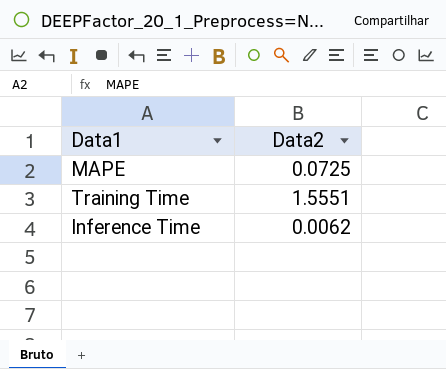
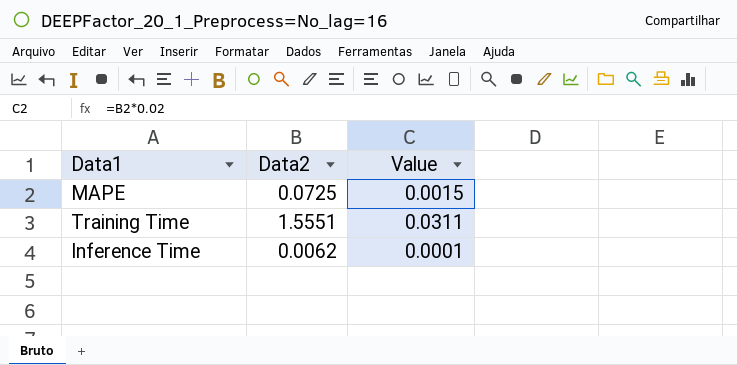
column Value | formula: none -> [Data2] * 0.02

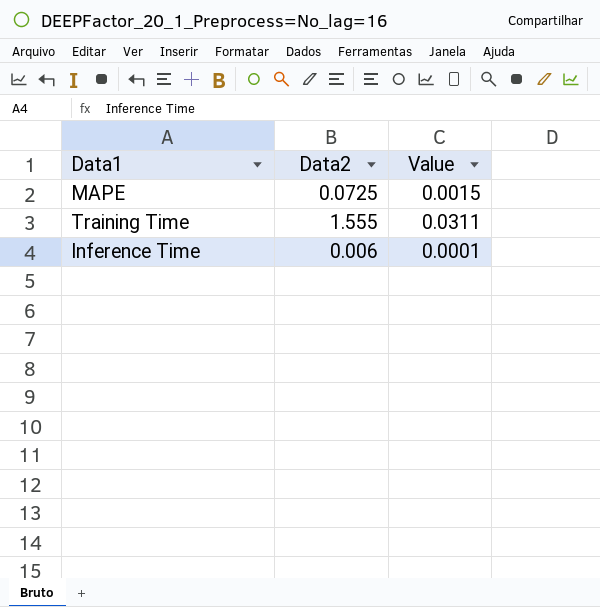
Training Time | Data2: 1.5551 -> 1.555
Inference Time | Data2: 0.0062 -> 0.006

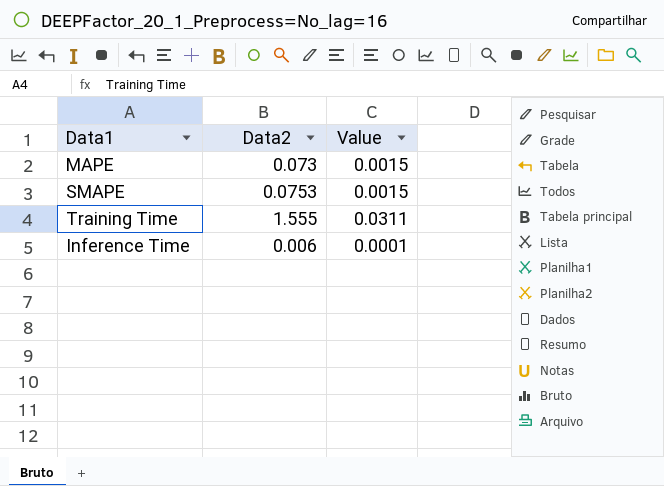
MAPE | Data2: 0.0725 -> 0.073
row SMAPE: none -> 0.0753 | 0.0015

